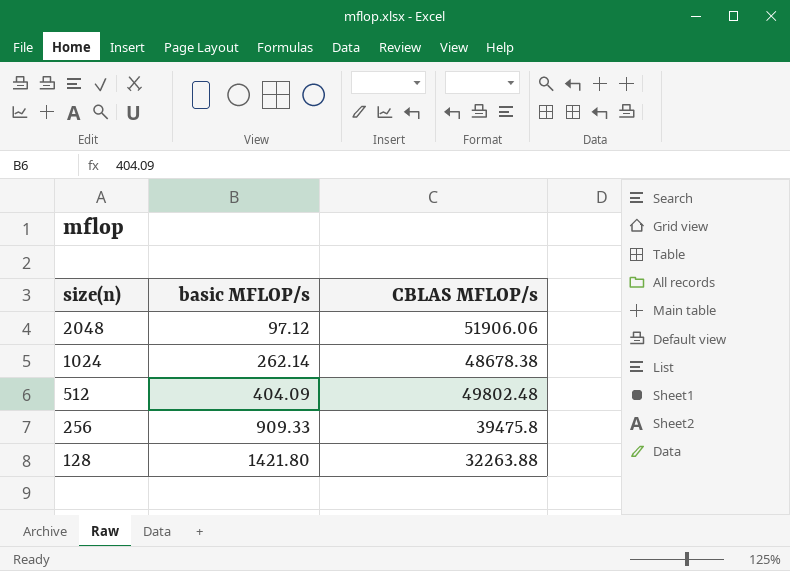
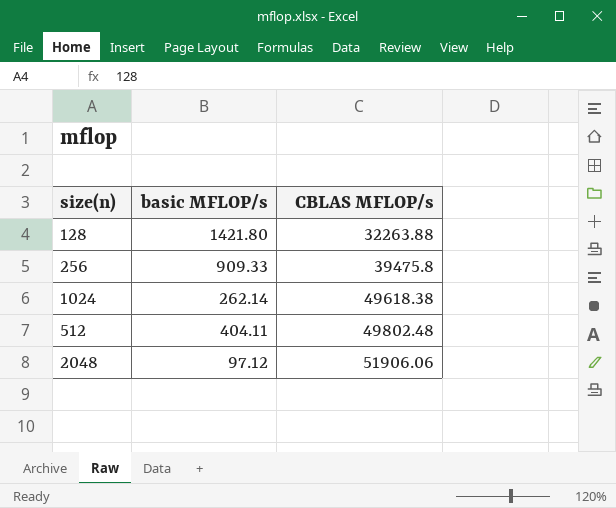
row order: size(n) descending -> CBLAS MFLOP/s ascending
1024 | CBLAS MFLOP/s: 48678.38 -> 49618.38
512 | basic MFLOP/s: 404.09 -> 404.11

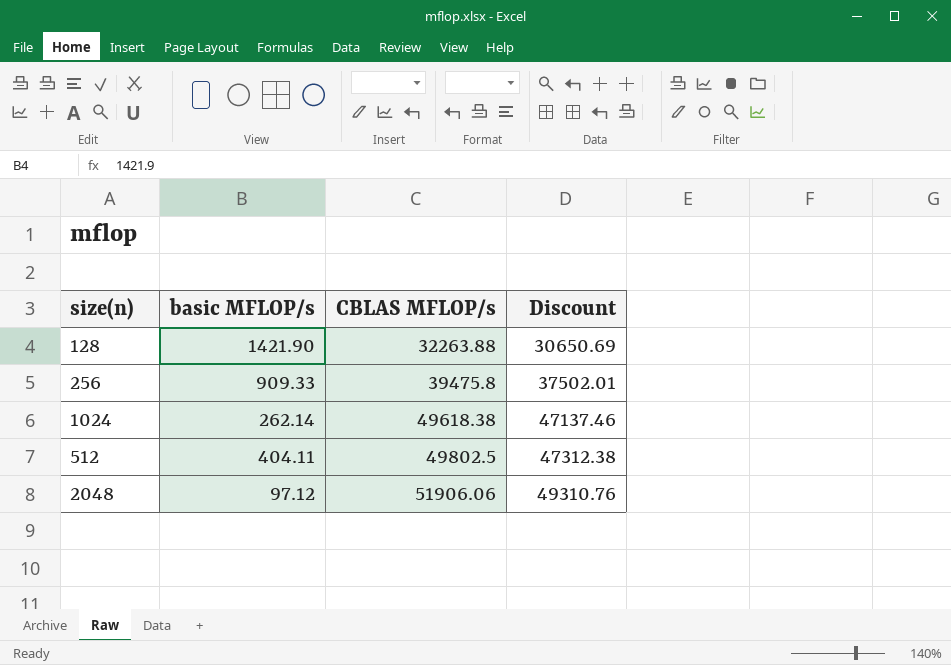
column Discount | formula: none -> [CBLAS MFLOP/s] * 0.95
128 | basic MFLOP/s: 1421.80 -> 1421.90
512 | CBLAS MFLOP/s: 49802.48 -> 49802.5

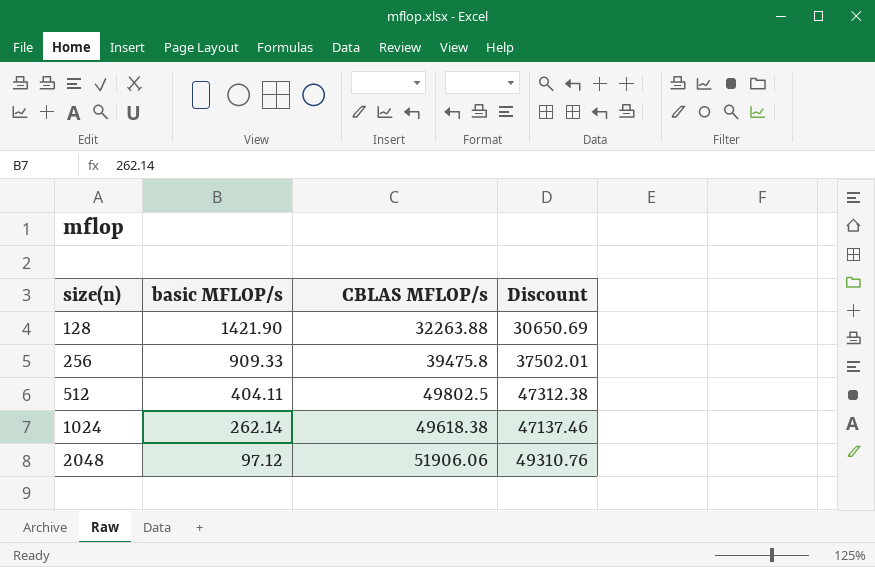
row order: CBLAS MFLOP/s ascending -> size(n) ascending

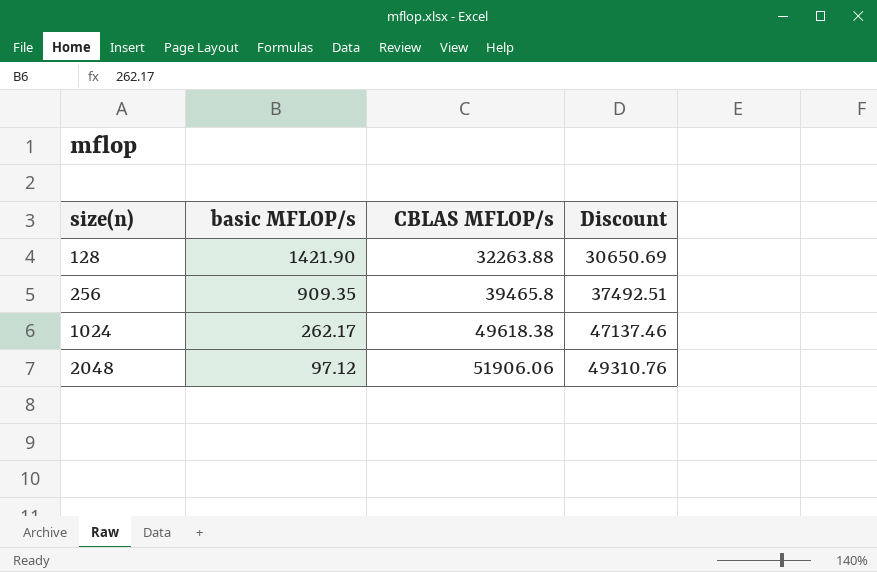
row 512: 404.11 | 49802.5 | 47312.38 -> none
256 | basic MFLOP/s: 909.33 -> 909.35
256 | CBLAS MFLOP/s: 39475.8 -> 39465.8
256 | Discount: 37502.01 -> 37492.51
1024 | basic MFLOP/s: 262.14 -> 262.17

